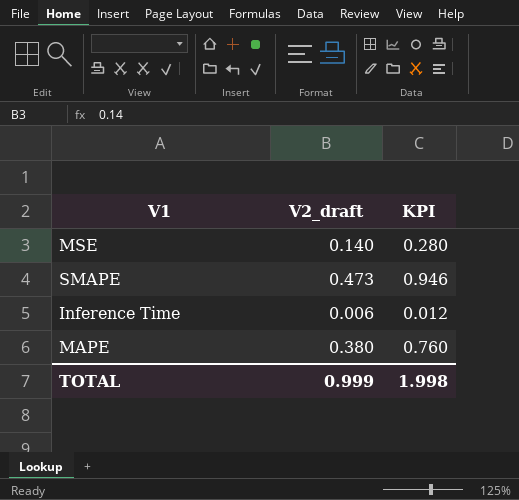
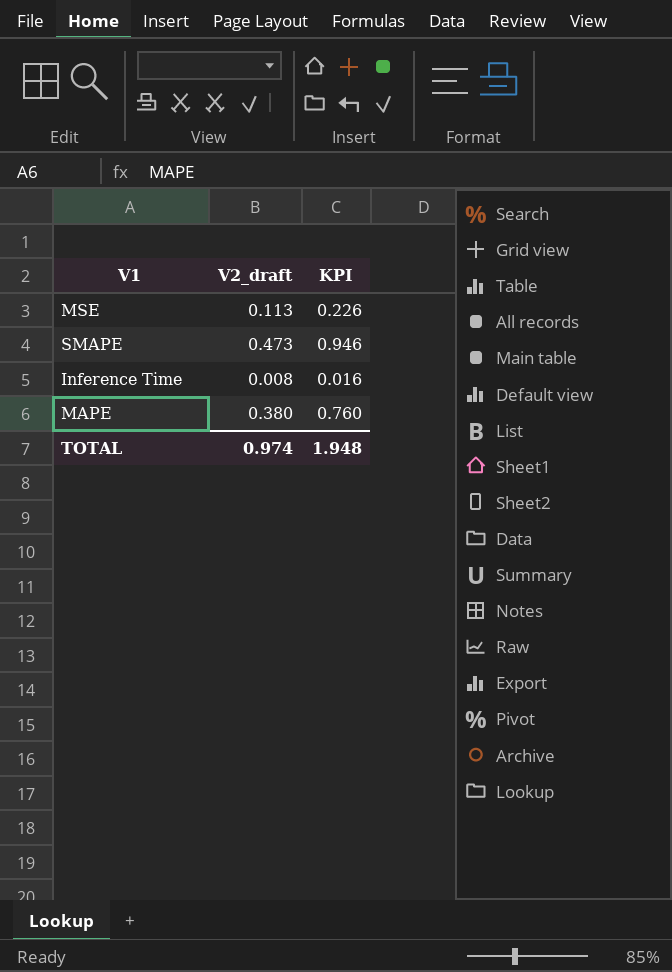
MSE | V2_draft: 0.140 -> 0.113
MSE | KPI: 0.280 -> 0.226
Inference Time | V2_draft: 0.006 -> 0.008
Inference Time | KPI: 0.012 -> 0.016
TOTAL | V2_draft: 0.999 -> 0.974
TOTAL | KPI: 1.998 -> 1.948

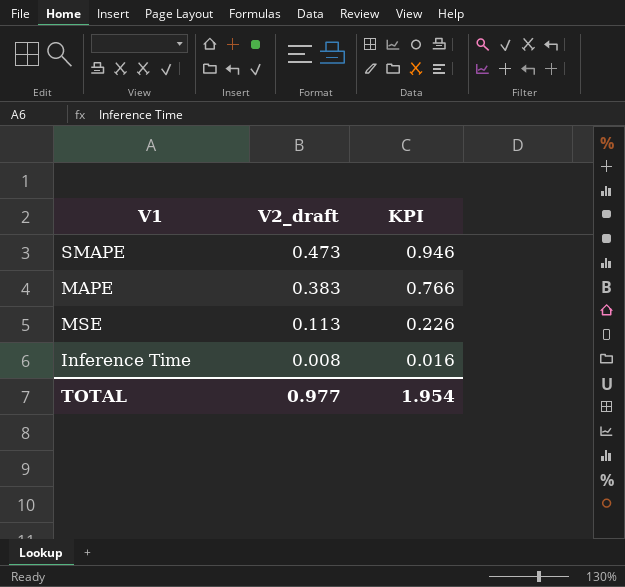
row order: none -> V2_draft descending
MAPE | V2_draft: 0.380 -> 0.383
MAPE | KPI: 0.760 -> 0.766
TOTAL | V2_draft: 0.974 -> 0.977
TOTAL | KPI: 1.948 -> 1.954

